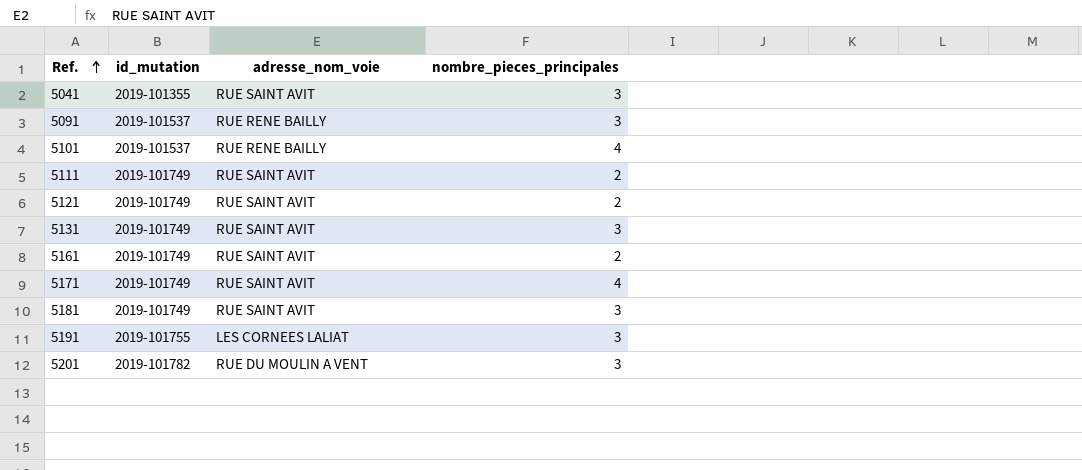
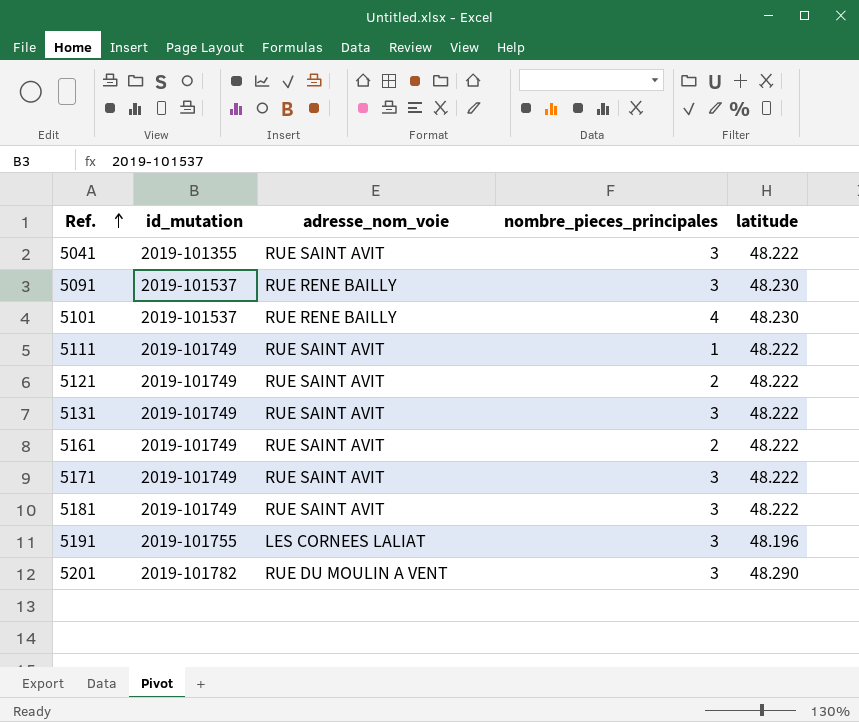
column latitude | position: none -> 5
5111 | nombre_pieces_principales: 2 -> 1
5171 | nombre_pieces_principales: 4 -> 3

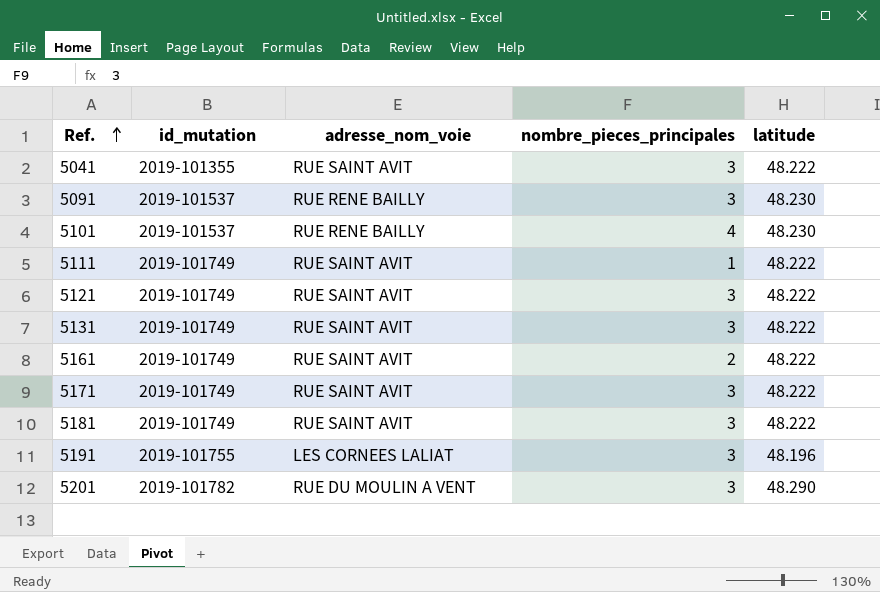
5121 | nombre_pieces_principales: 2 -> 3

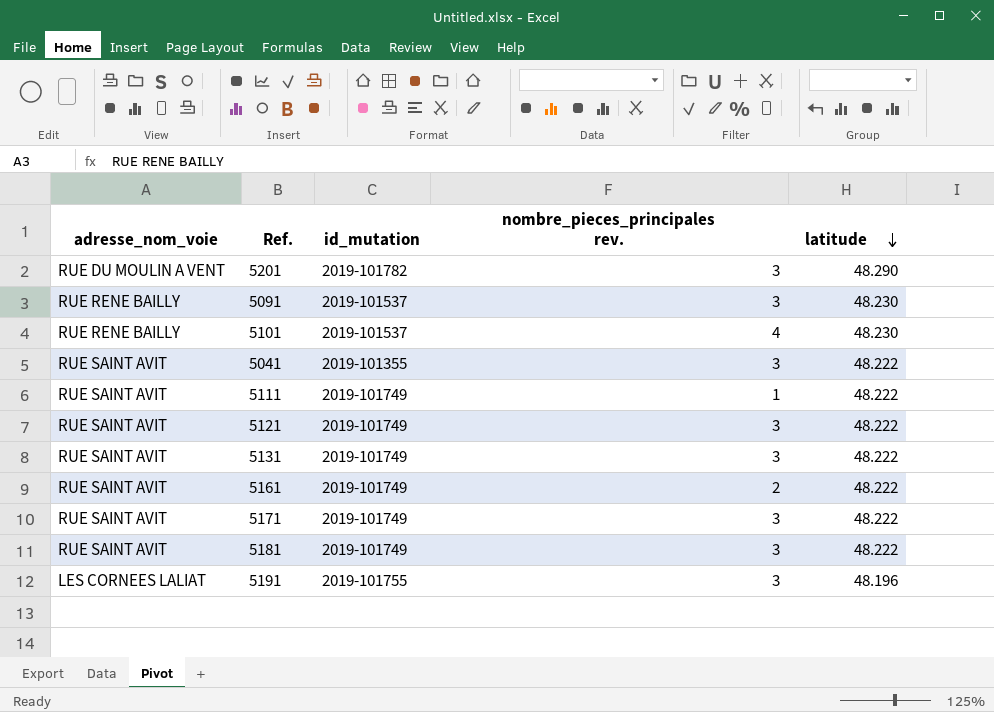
row order: Ref. ascending -> latitude descending
column adresse_nom_voie | position: 3 -> 1
column name: nombre_pieces_principales -> nombre_pieces_principales rev.

